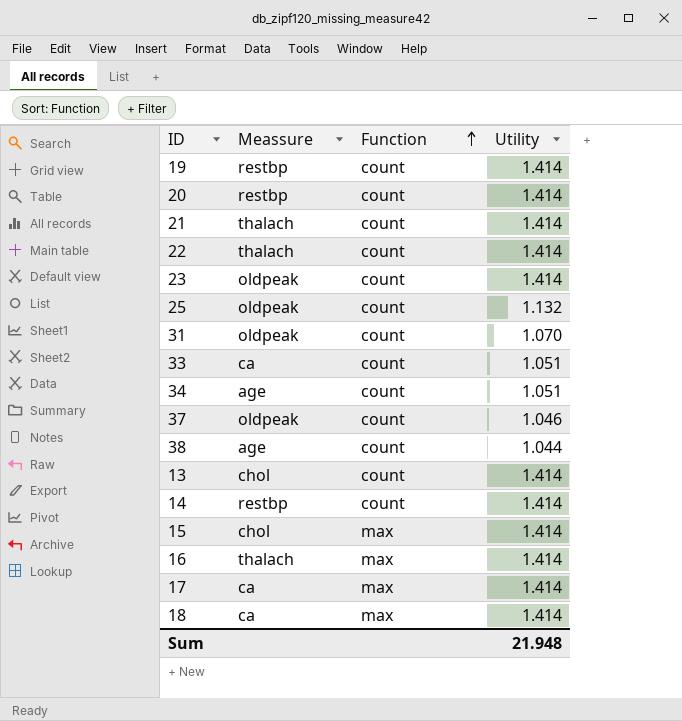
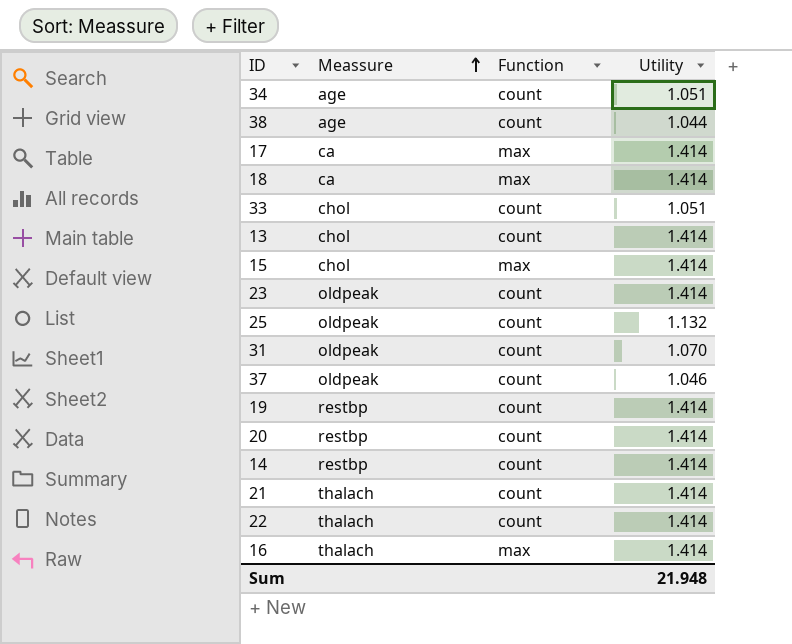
row order: Function ascending -> Meassure ascending
33 | Meassure: ca -> chol

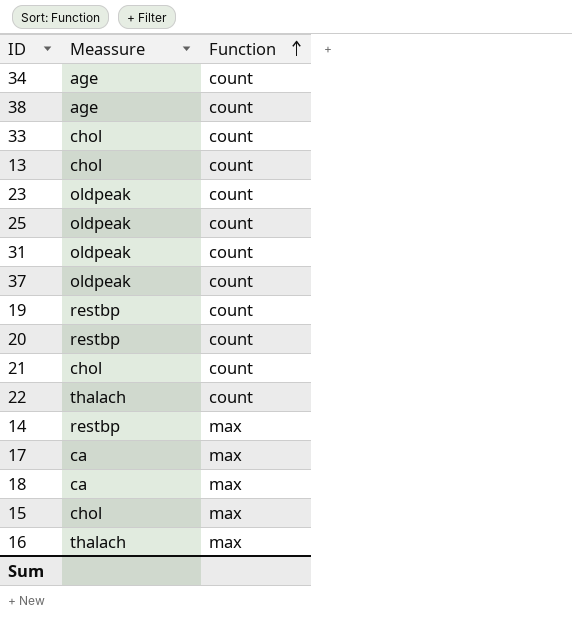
row order: Meassure ascending -> Function ascending
column Utility | position: 4 -> none
21 | Meassure: thalach -> chol
14 | Function: count -> max

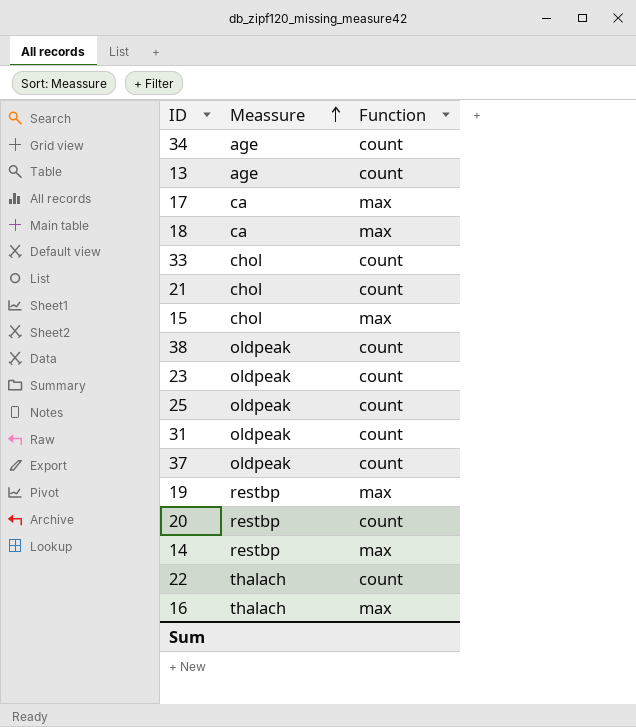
row order: Function ascending -> Meassure ascending
13 | Meassure: chol -> age
38 | Meassure: age -> oldpeak
19 | Function: count -> max

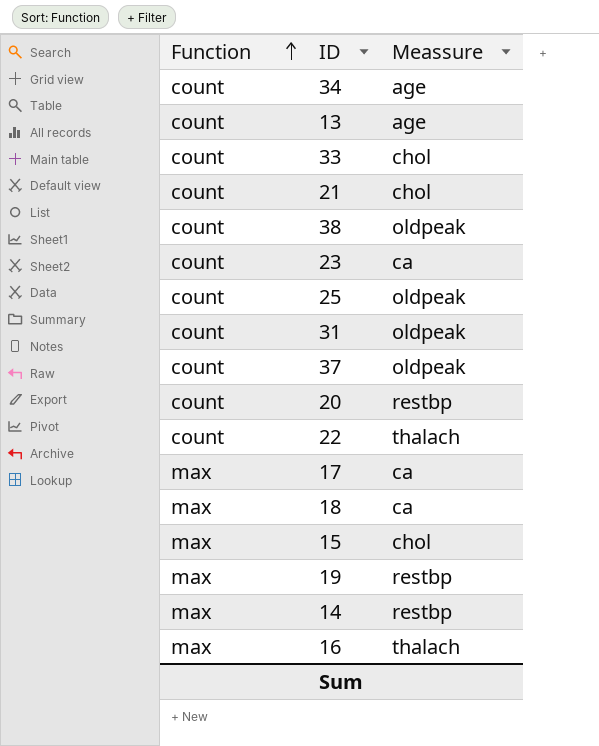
row order: Meassure ascending -> Function ascending
column Function | position: 3 -> 1
23 | Meassure: oldpeak -> ca

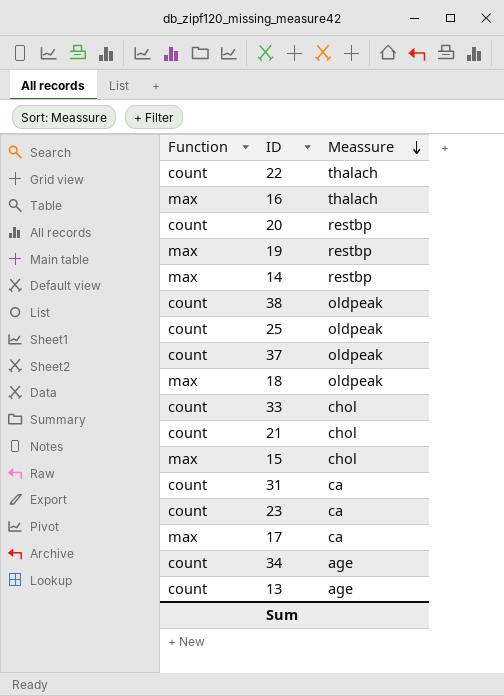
row order: Function ascending -> Meassure descending
18 | Meassure: ca -> oldpeak
31 | Meassure: oldpeak -> ca

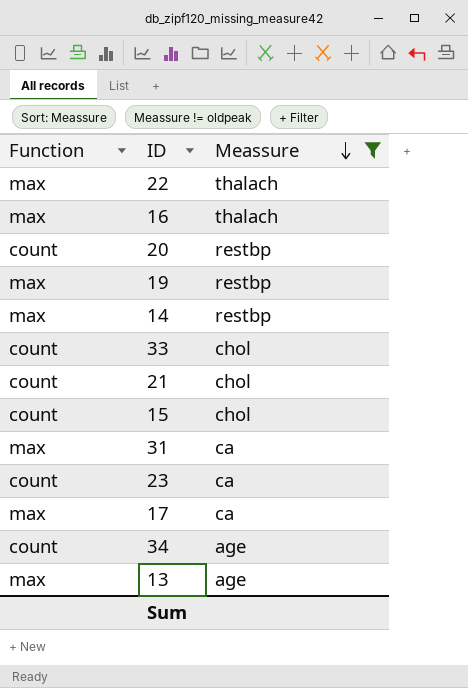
filter: none -> Meassure != oldpeak
22 | Function: count -> max
15 | Function: max -> count
31 | Function: count -> max
13 | Function: count -> max

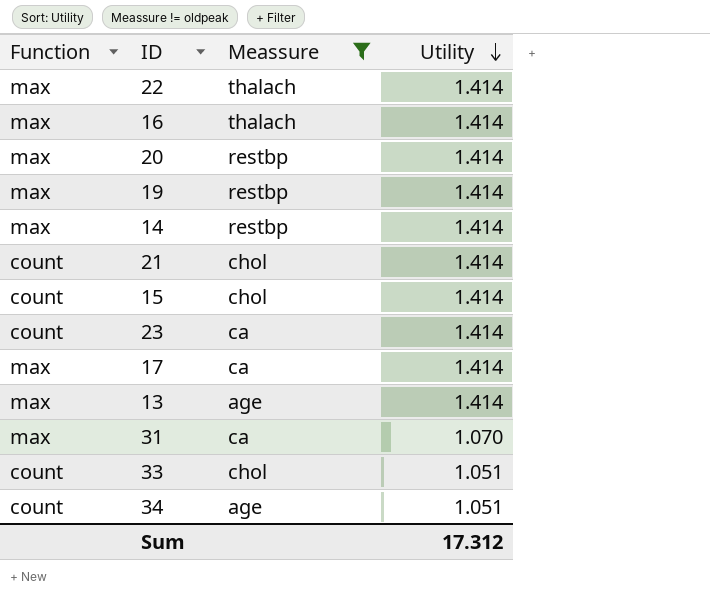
row order: Meassure descending -> Utility descending
column Utility | position: none -> 4
20 | Function: count -> max

